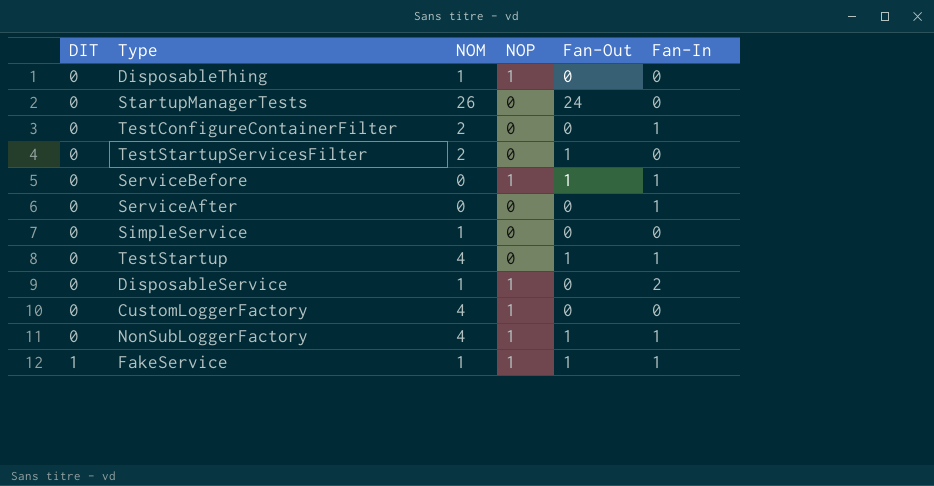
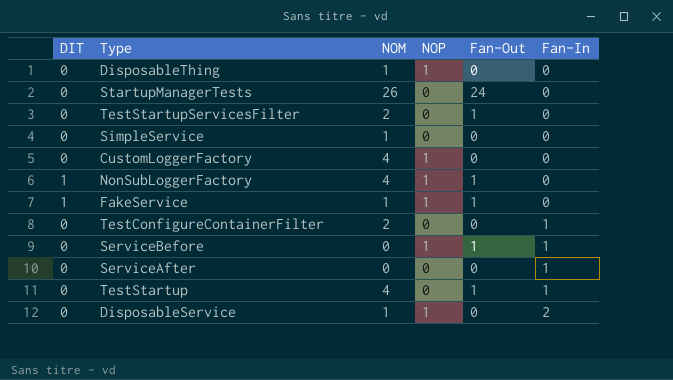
row order: DIT ascending -> Fan-In ascending
NonSubLoggerFactory | DIT: 0 -> 1
NonSubLoggerFactory | Fan-In: 1 -> 0
FakeService | Fan-In: 1 -> 0

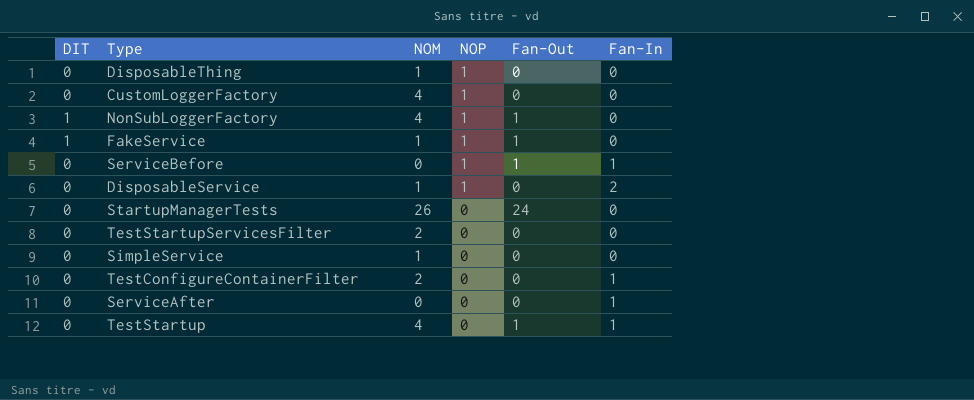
row order: Fan-In ascending -> NOP descending
TestStartupServicesFilter | Fan-Out: 1 -> 0

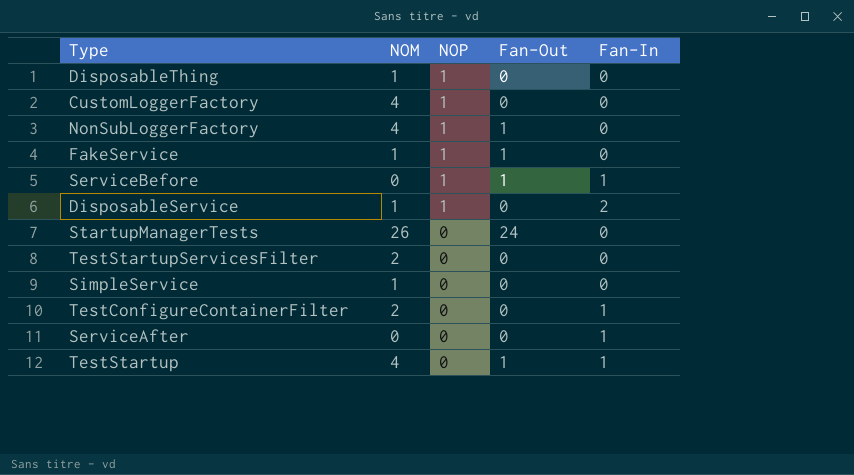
column DIT | position: 1 -> none

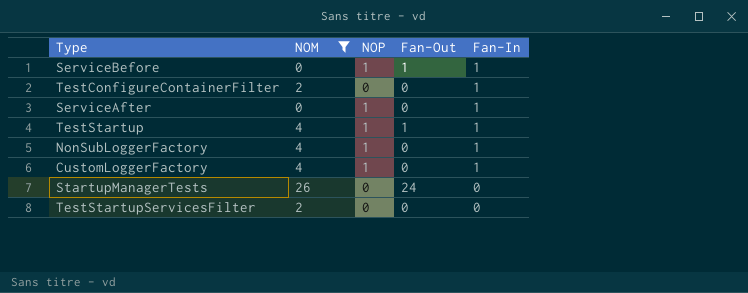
filter: none -> NOM != 1
row order: NOP descending -> Fan-In descending
ServiceAfter | NOP: 0 -> 1
TestStartup | NOP: 0 -> 1
NonSubLoggerFactory | Fan-Out: 1 -> 0
NonSubLoggerFactory | Fan-In: 0 -> 1
CustomLoggerFactory | Fan-In: 0 -> 1

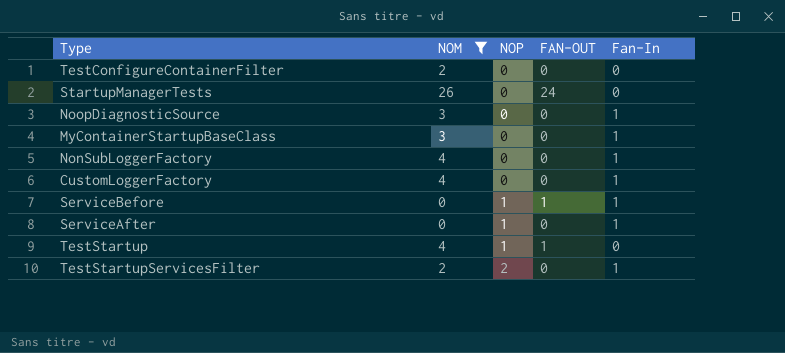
row order: Fan-In descending -> NOP ascending
column name: Fan-Out -> FAN-OUT
TestConfigureContainerFilter | Fan-In: 1 -> 0
row NoopDiagnosticSource: none -> 3 | 0 | 0 | 1
row MyContainerStartupBaseClass: none -> 3 | 0 | 0 | 1
NonSubLoggerFactory | NOP: 1 -> 0
CustomLoggerFactory | NOP: 1 -> 0
TestStartup | Fan-In: 1 -> 0
TestStartupServicesFilter | NOP: 0 -> 2
TestStartupServicesFilter | Fan-In: 0 -> 1

